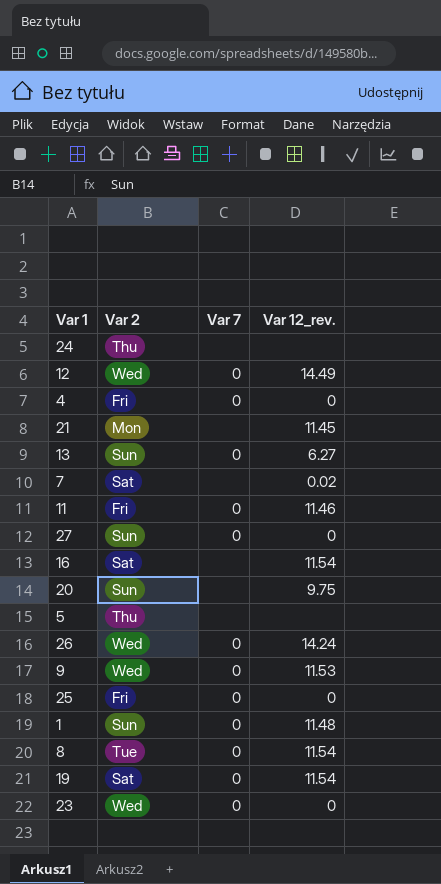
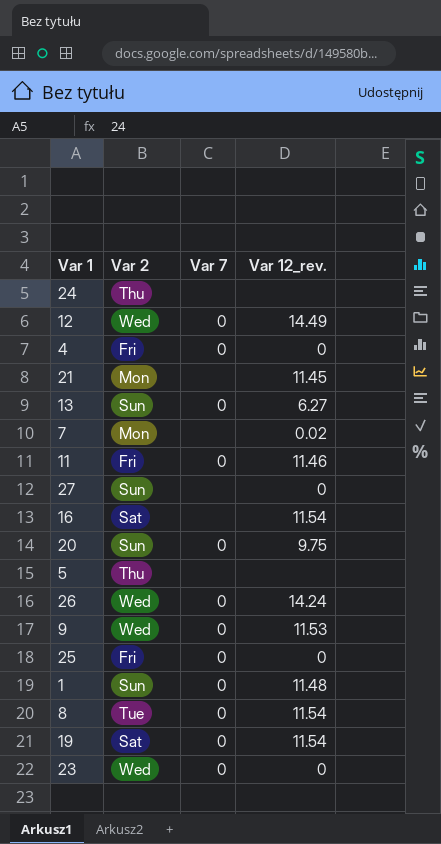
7 | Var 2: Sat -> Mon
27 | Var 7: 0 -> none
20 | Var 7: none -> 0

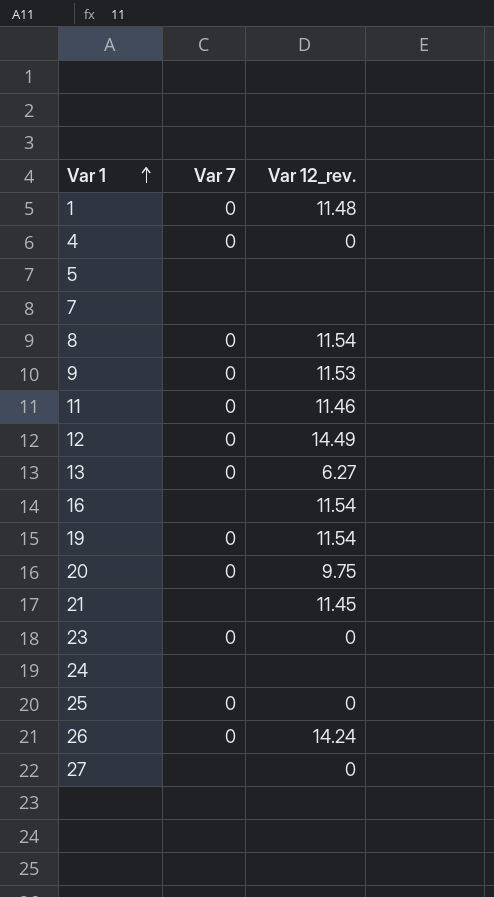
row order: none -> Var 1 ascending
column Var 2 | position: 2 -> none
7 | Var 12_rev.: 0.02 -> none

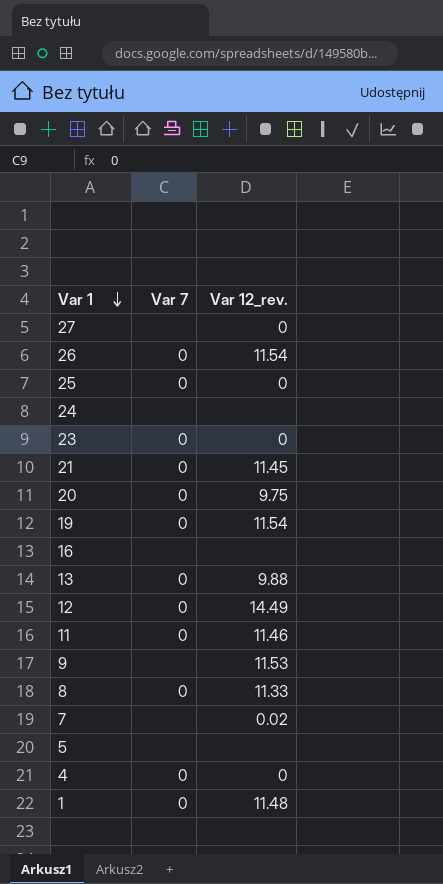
row order: Var 1 ascending -> Var 1 descending
26 | Var 12_rev.: 14.24 -> 11.54
21 | Var 7: none -> 0
16 | Var 12_rev.: 11.54 -> none
13 | Var 12_rev.: 6.27 -> 9.88
9 | Var 7: 0 -> none
8 | Var 12_rev.: 11.54 -> 11.33
7 | Var 12_rev.: none -> 0.02

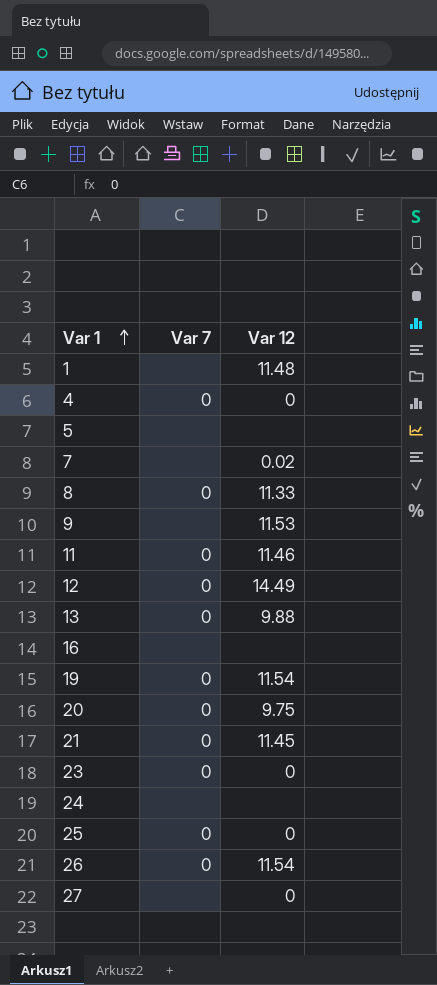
row order: Var 1 descending -> Var 1 ascending
column name: Var 12_rev. -> Var 12
1 | Var 7: 0 -> none

